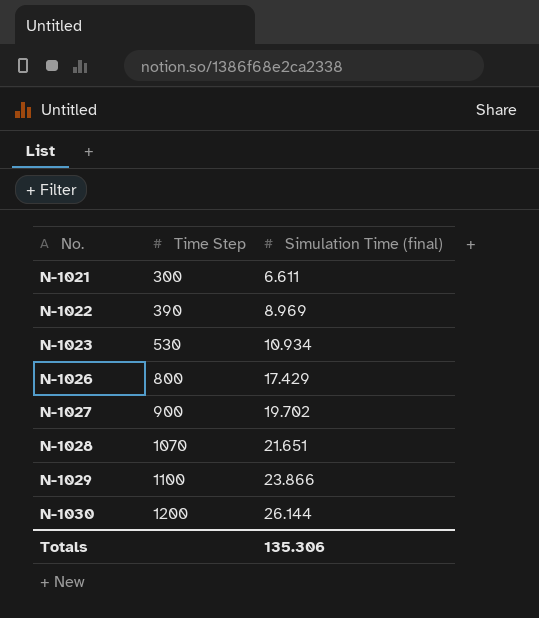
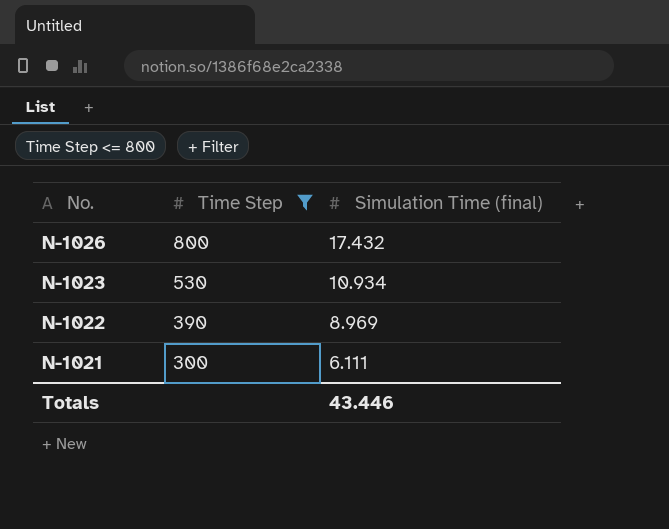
filter: none -> Time Step <= 800
row order: No. ascending -> No. descending
N-1026 | Simulation Time (final): 17.429 -> 17.432
N-1021 | Simulation Time (final): 6.611 -> 6.111
Totals | Simulation Time (final): 135.306 -> 43.446

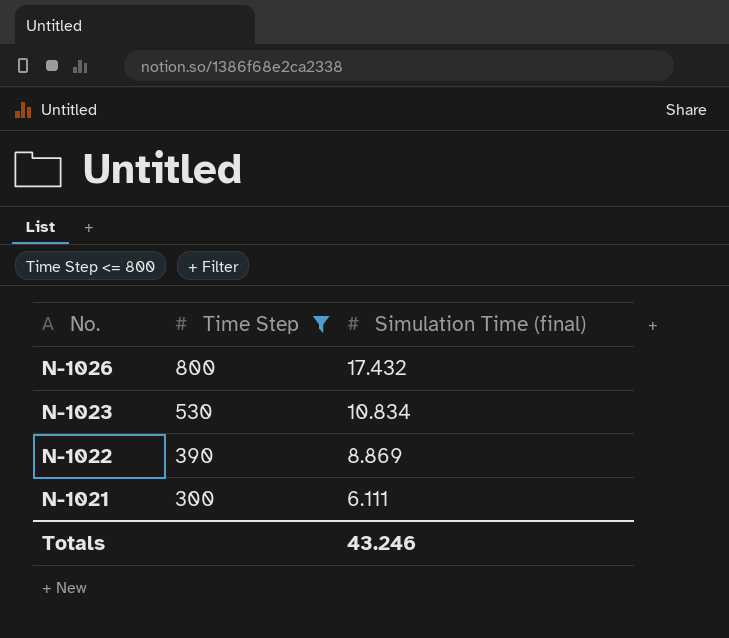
N-1023 | Simulation Time (final): 10.934 -> 10.834
N-1022 | Simulation Time (final): 8.969 -> 8.869
Totals | Simulation Time (final): 43.446 -> 43.246

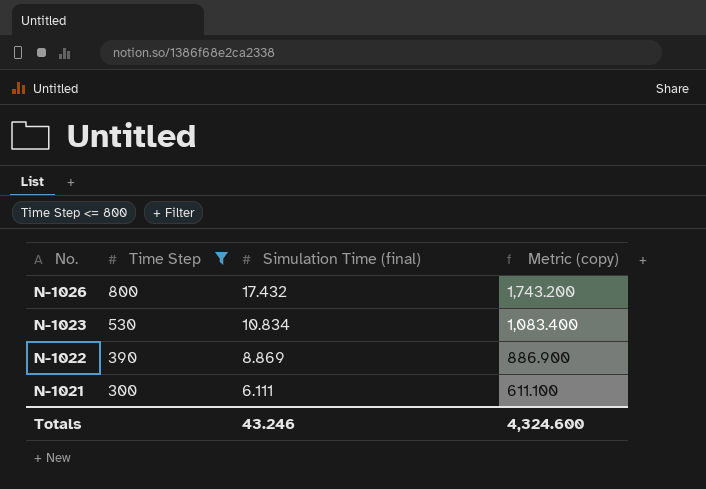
column Metric (copy) | formula: none -> [Simulation Time (final)] * 100

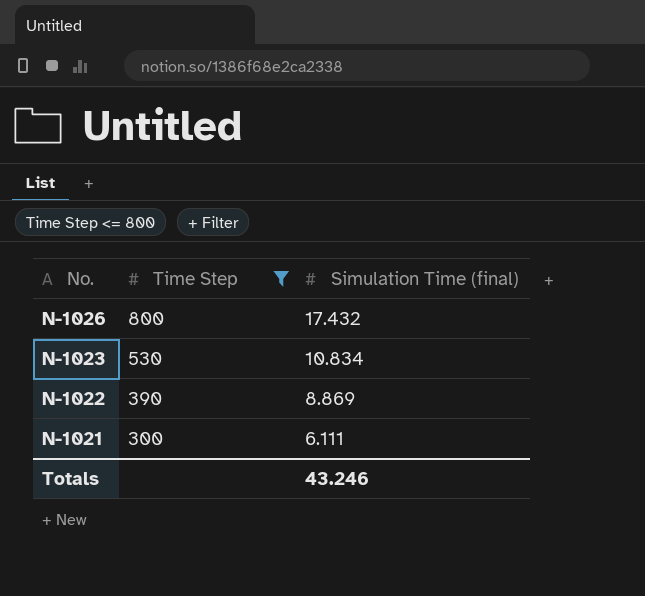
column Metric (copy) | formula: [Simulation Time (final)] * 100 -> none

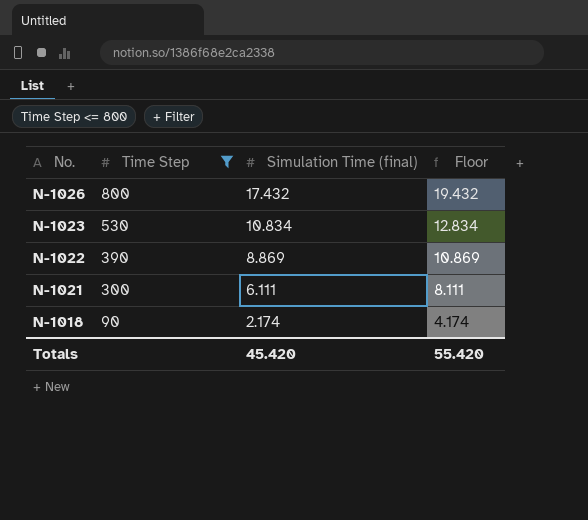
column Floor | formula: none -> [Simulation Time (final)] + 2
row N-1018: none -> 90 | 2.174 | 4.174
Totals | Simulation Time (final): 43.246 -> 45.420

